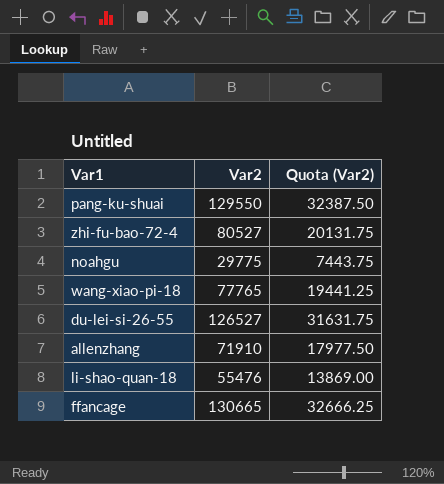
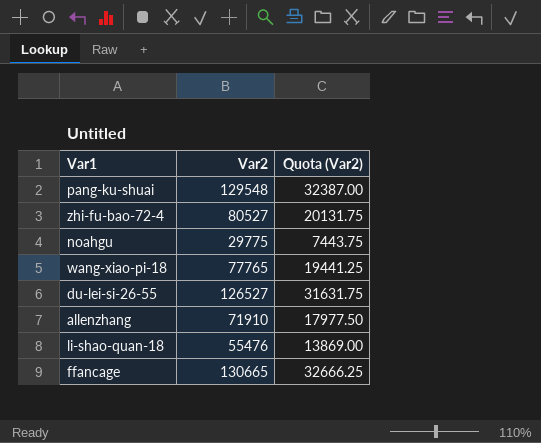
pang-ku-shuai | Var2: 129550 -> 129548
pang-ku-shuai | Quota (Var2): 32387.50 -> 32387.00

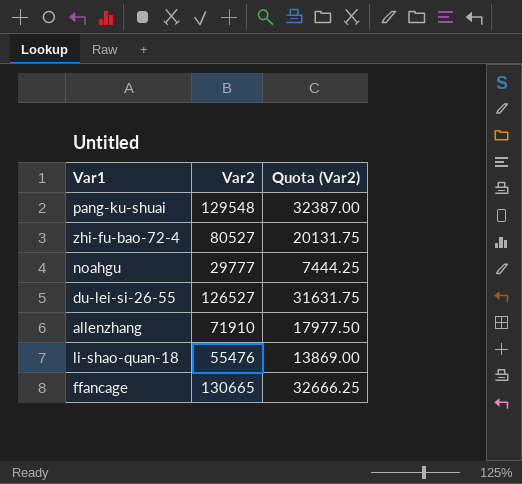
row wang-xiao-pi-18: 77765 | 19441.25 -> none
noahgu | Var2: 29775 -> 29777
noahgu | Quota (Var2): 7443.75 -> 7444.25

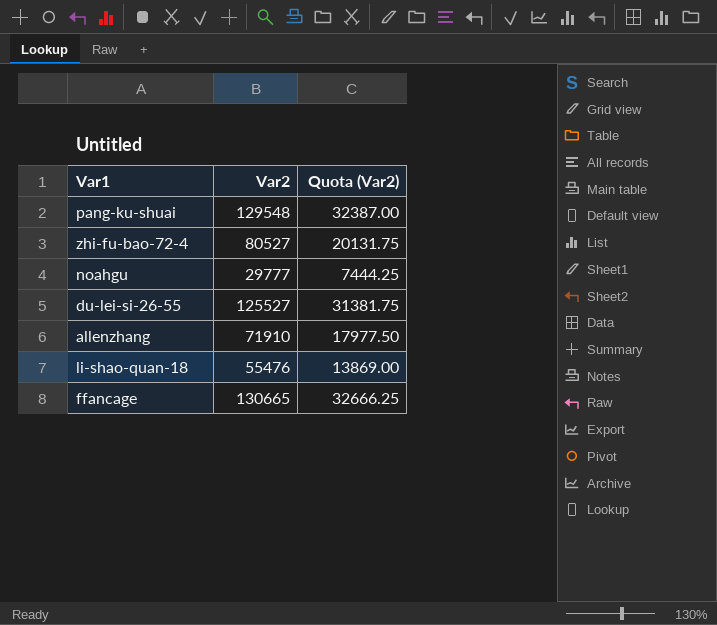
du-lei-si-26-55 | Var2: 126527 -> 125527
du-lei-si-26-55 | Quota (Var2): 31631.75 -> 31381.75

